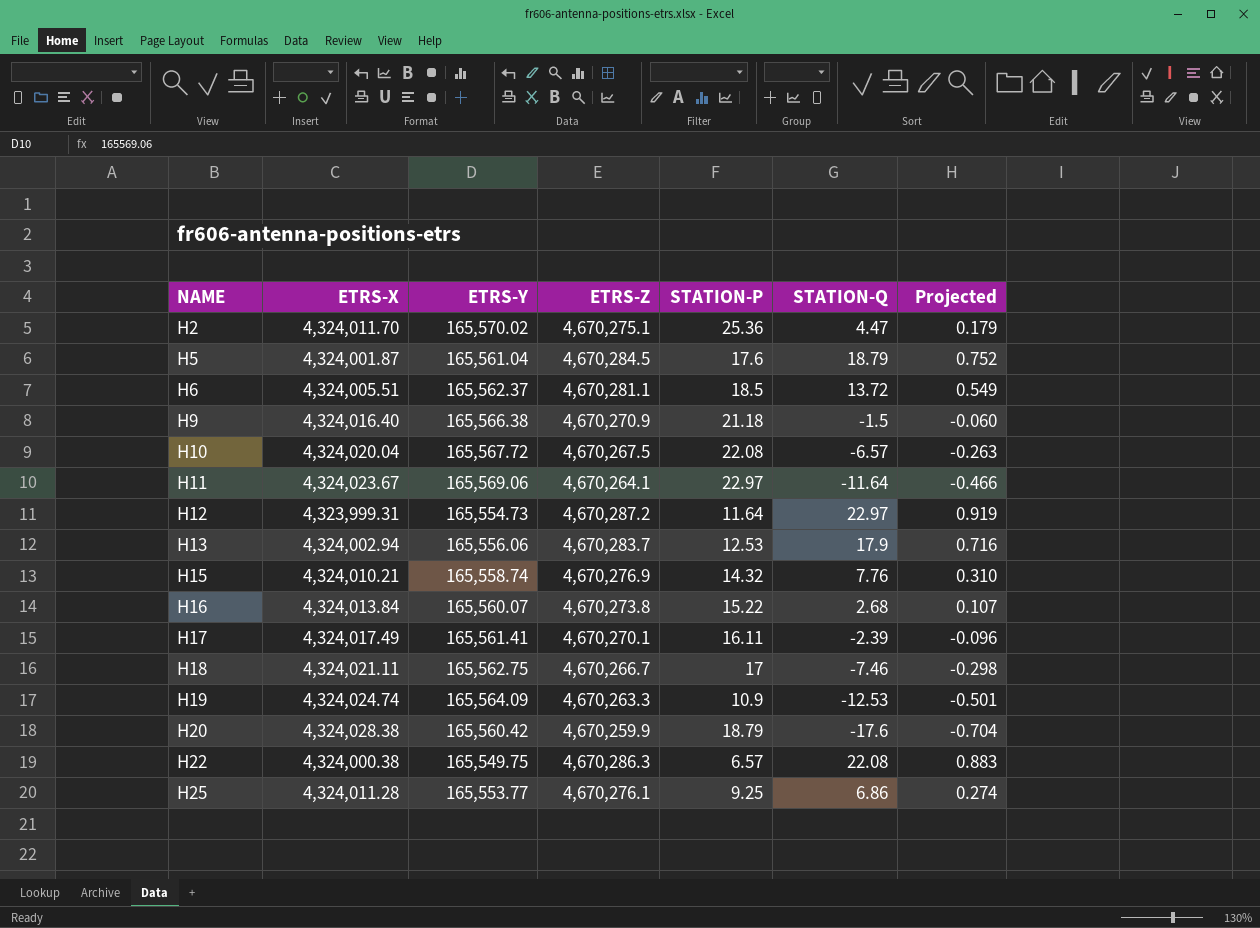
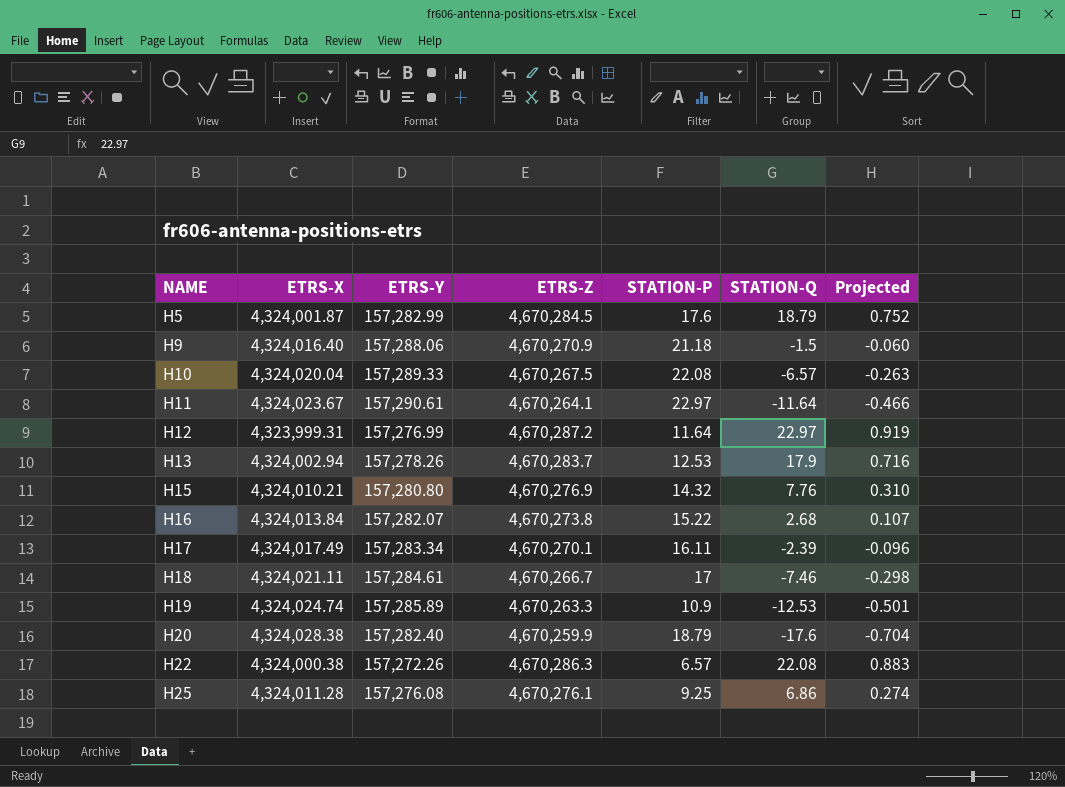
row H2: 4,324,011.70 | 165,570.02 | 4,670,275.1 | 25.36 | 4.47 | 0.179 -> none
row H6: 4,324,005.51 | 165,562.37 | 4,670,281.1 | 18.5 | 13.72 | 0.549 -> none
H5 | ETRS-Y: 165,561.04 -> 157,282.99
H9 | ETRS-Y: 165,566.38 -> 157,288.06
H10 | ETRS-Y: 165,567.72 -> 157,289.33
H11 | ETRS-Y: 165,569.06 -> 157,290.61
H12 | ETRS-Y: 165,554.73 -> 157,276.99
H13 | ETRS-Y: 165,556.06 -> 157,278.26
H15 | ETRS-Y: 165,558.74 -> 157,280.80
H16 | ETRS-Y: 165,560.07 -> 157,282.07
H17 | ETRS-Y: 165,561.41 -> 157,283.34
H18 | ETRS-Y: 165,562.75 -> 157,284.61
H19 | ETRS-Y: 165,564.09 -> 157,285.89
H20 | ETRS-Y: 165,560.42 -> 157,282.40
H22 | ETRS-Y: 165,549.75 -> 157,272.26
H25 | ETRS-Y: 165,553.77 -> 157,276.08

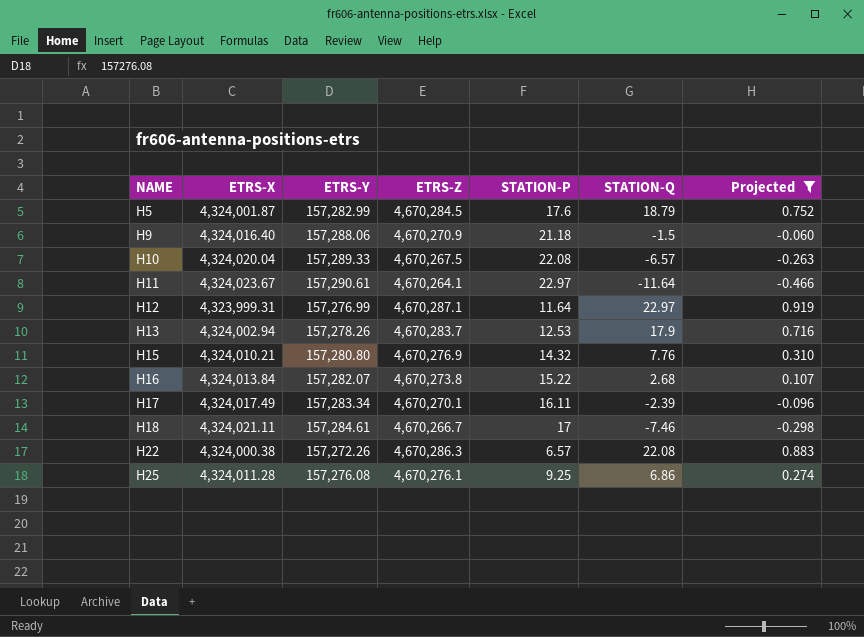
filter: none -> Projected >= -0.466
H12 | ETRS-Z: 4,670,287.2 -> 4,670,287.1

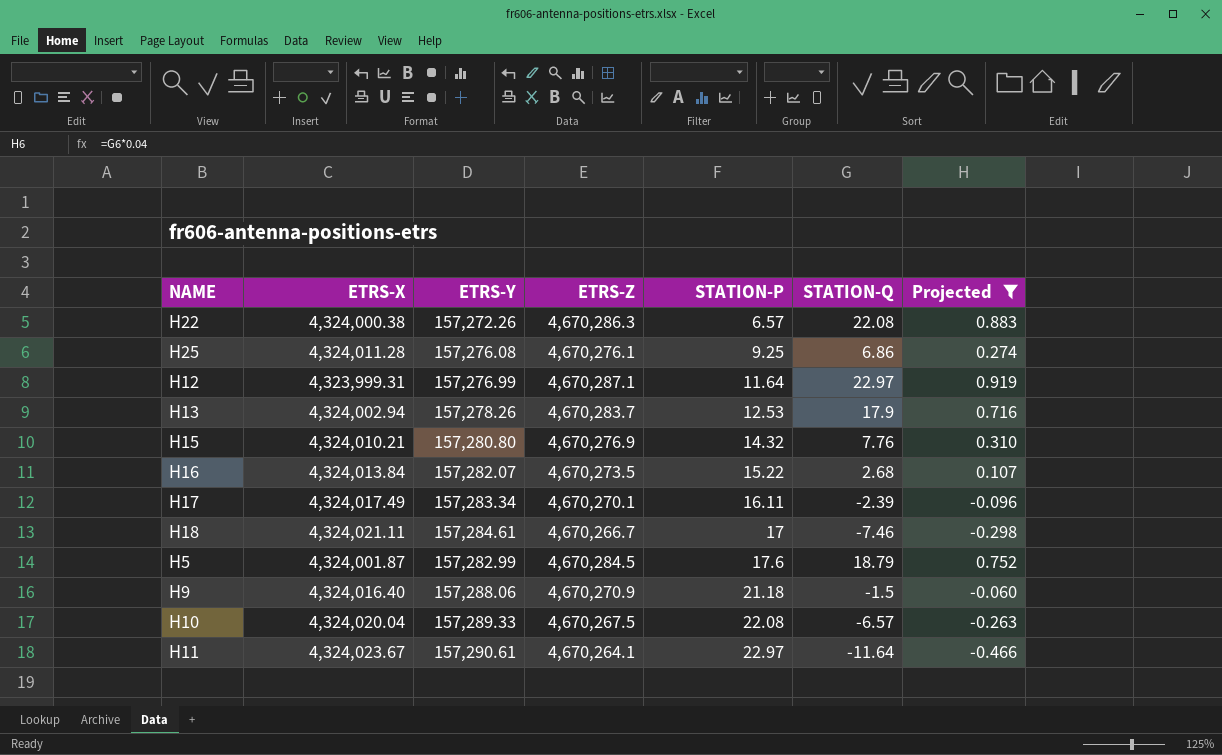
row order: NAME ascending -> STATION-P ascending
H16 | ETRS-Z: 4,670,273.8 -> 4,670,273.5

